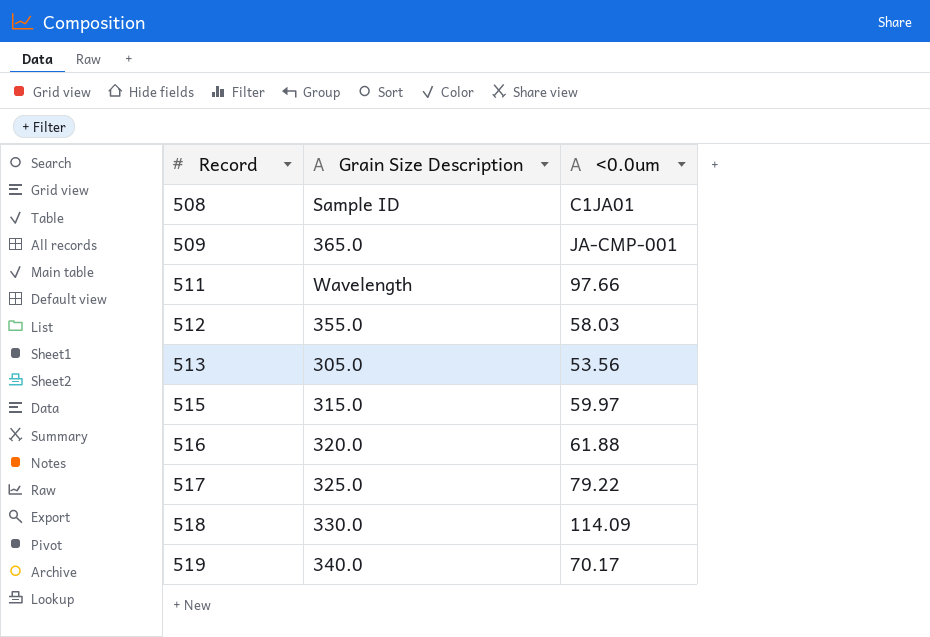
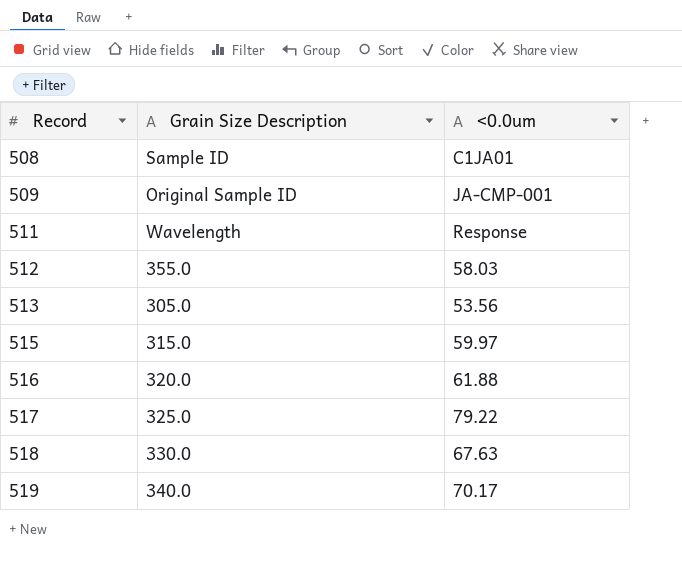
509 | Grain Size Description: 365.0 -> Original Sample ID
511 | <0.0um: 97.66 -> Response
518 | <0.0um: 114.09 -> 67.63

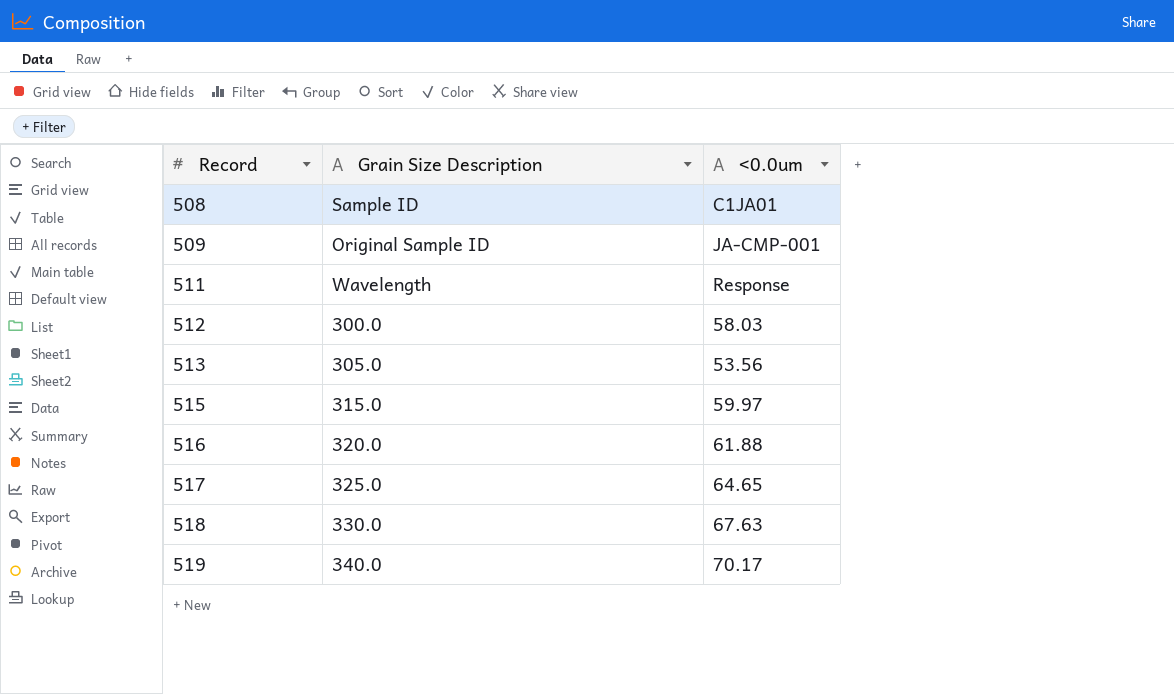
512 | Grain Size Description: 355.0 -> 300.0
517 | <0.0um: 79.22 -> 64.65

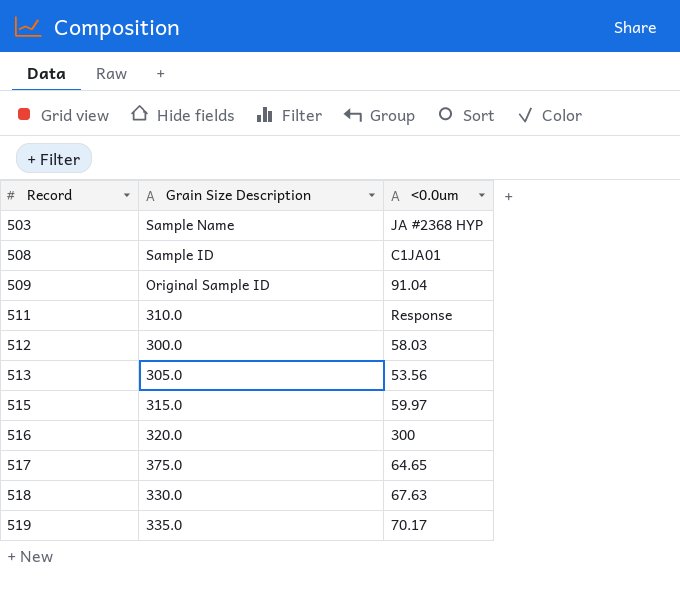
row 503: none -> Sample Name | JA #2368 HYP
509 | <0.0um: JA-CMP-001 -> 91.04
511 | Grain Size Description: Wavelength -> 310.0
516 | <0.0um: 61.88 -> 300
517 | Grain Size Description: 325.0 -> 375.0
519 | Grain Size Description: 340.0 -> 335.0

